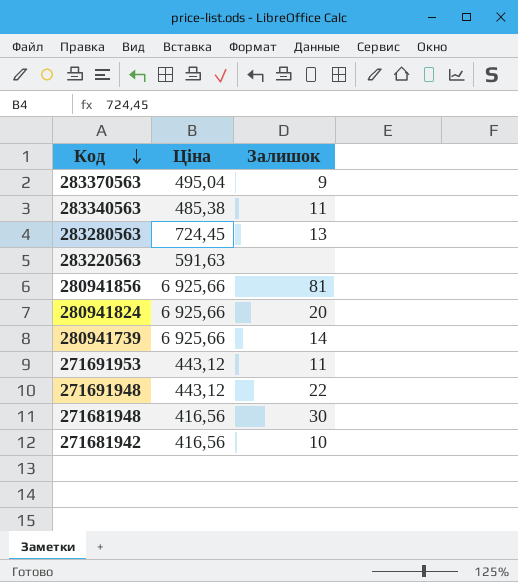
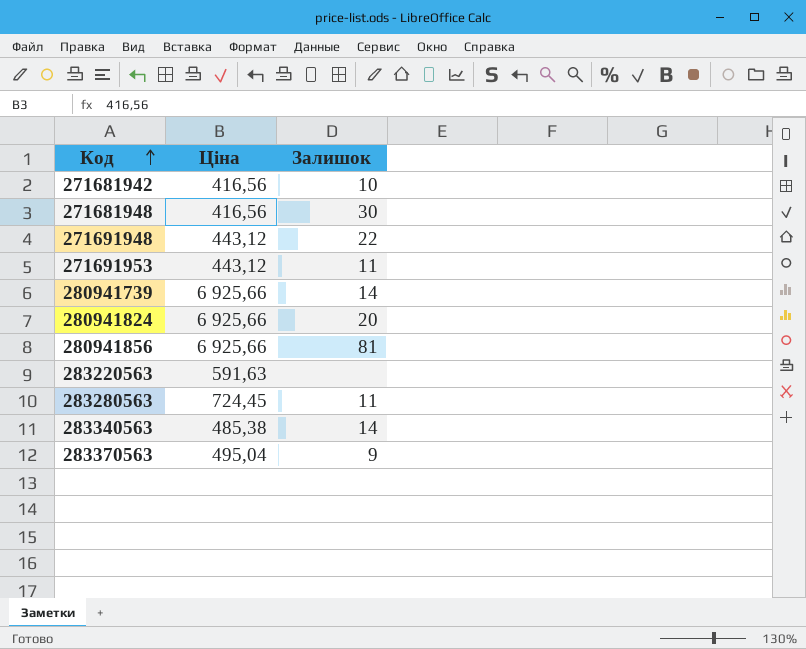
row order: Код descending -> Код ascending
283280563 | Залишок: 13 -> 11
283340563 | Залишок: 11 -> 14

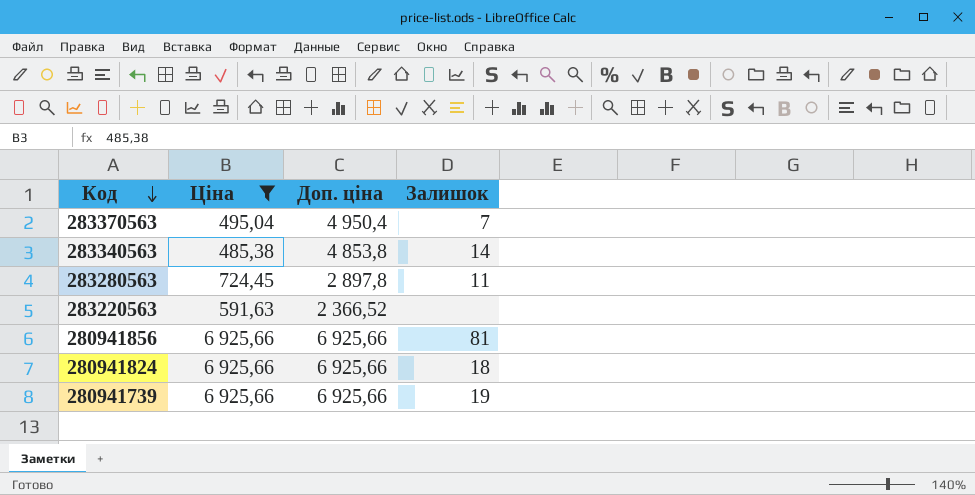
filter: none -> Ціна >= 485,38
row order: Код ascending -> Код descending
column Доп. ціна | position: none -> 3
283370563 | Залишок: 9 -> 7
280941824 | Залишок: 20 -> 18
280941739 | Залишок: 14 -> 19

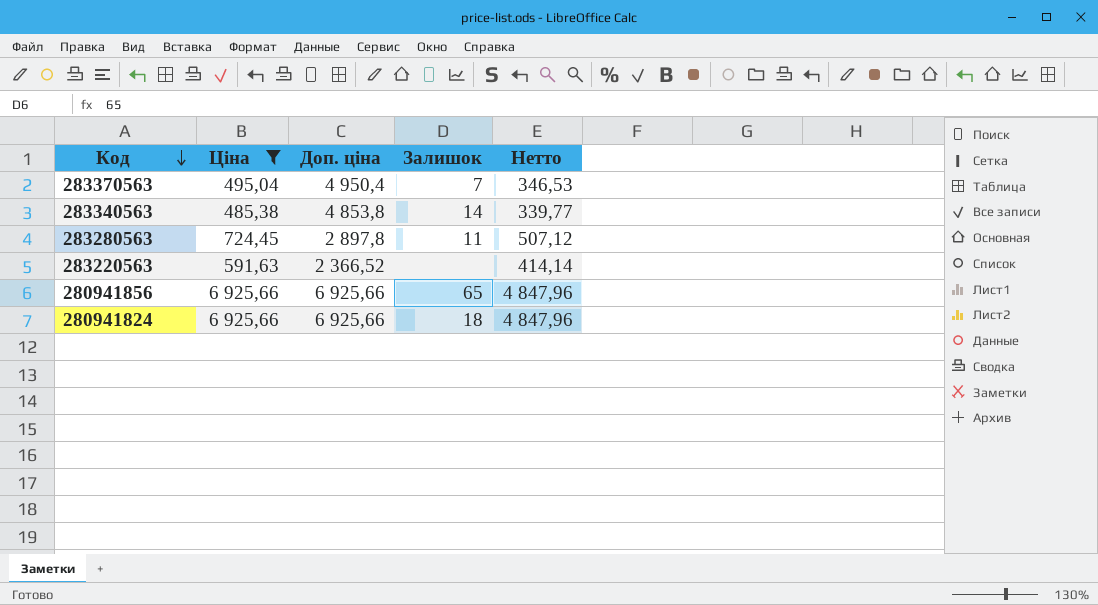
column Нетто | formula: none -> [Ціна] * 0,7
row 280941739: 6 925,66 | 6 925,66 | 19 -> none
280941856 | Залишок: 81 -> 65

